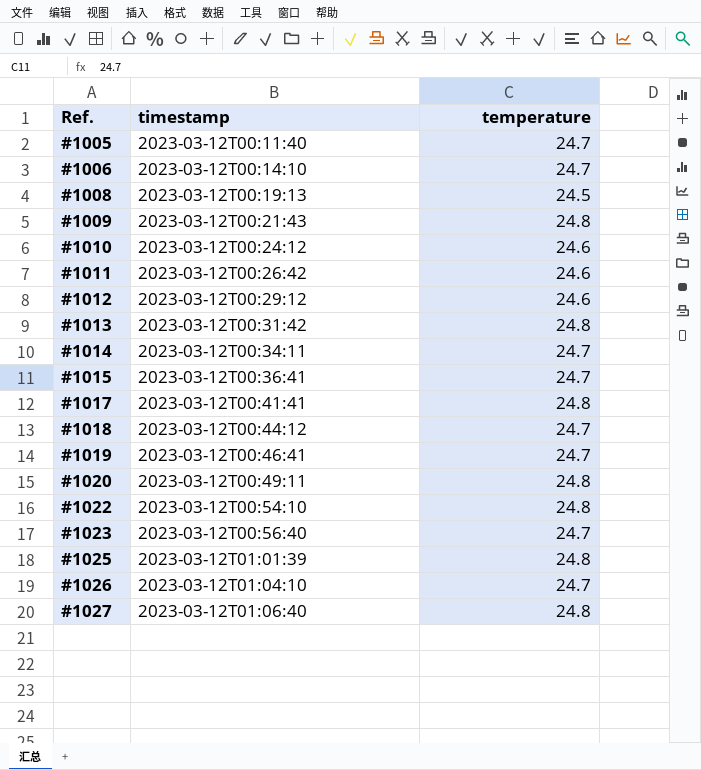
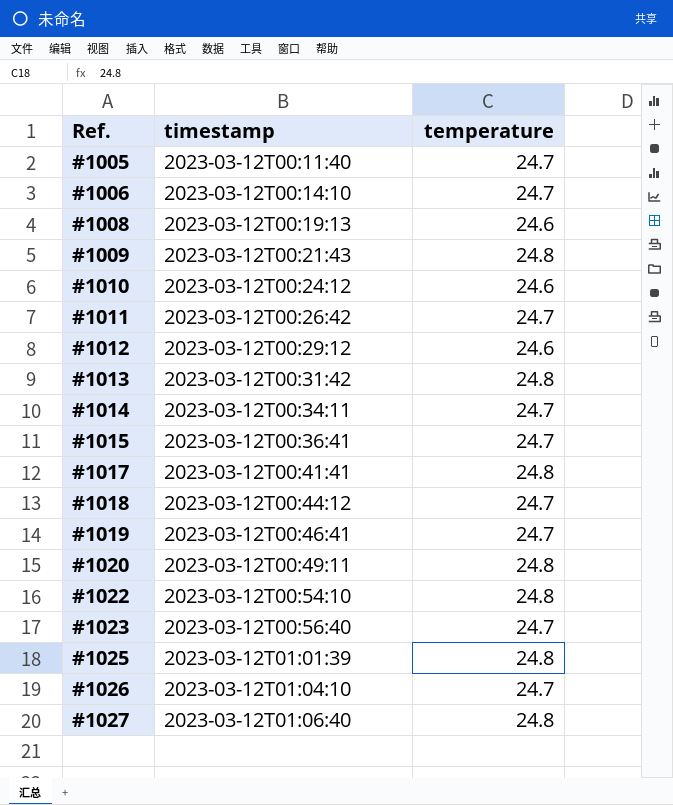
#1008 | temperature: 24.5 -> 24.6
#1011 | temperature: 24.6 -> 24.7

